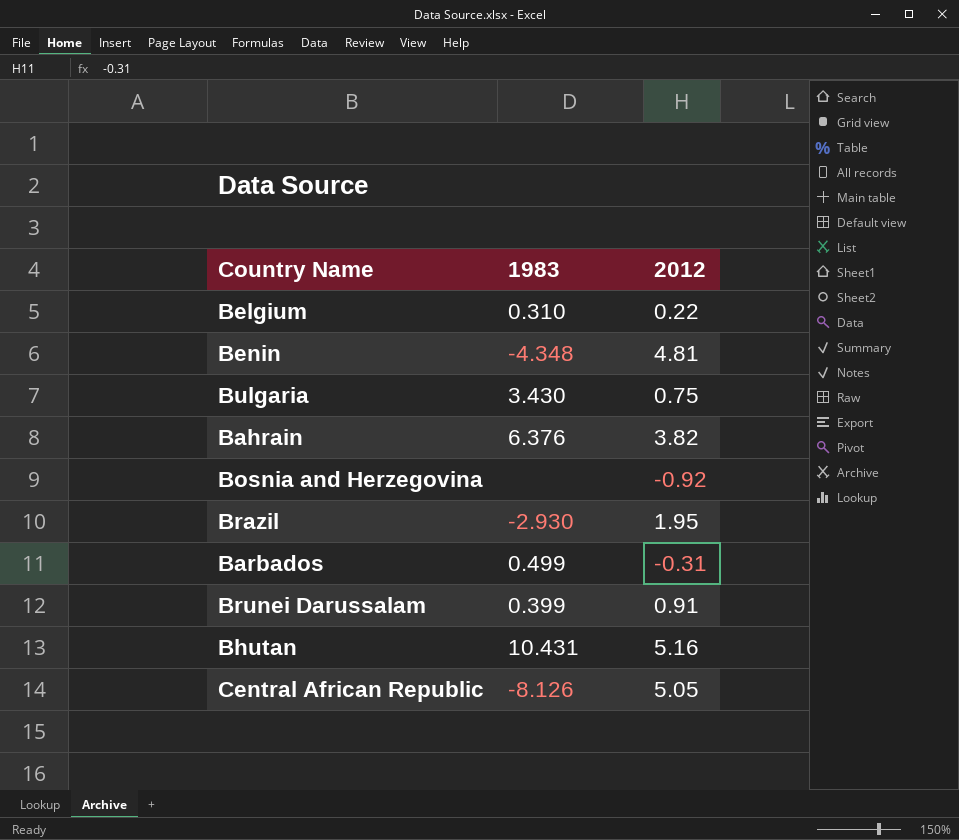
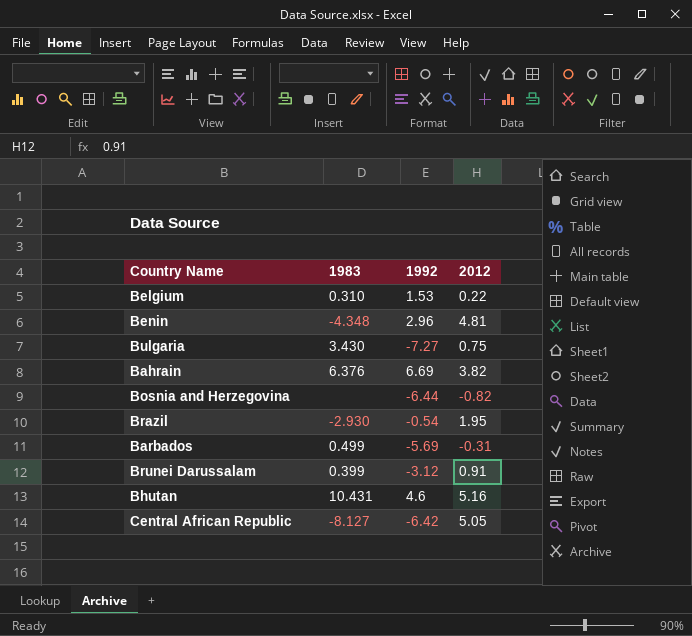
column 1992 | position: none -> 3
Bosnia and Herzegovina | 2012: -0.92 -> -0.82
Central African Republic | 1983: -8.126 -> -8.127

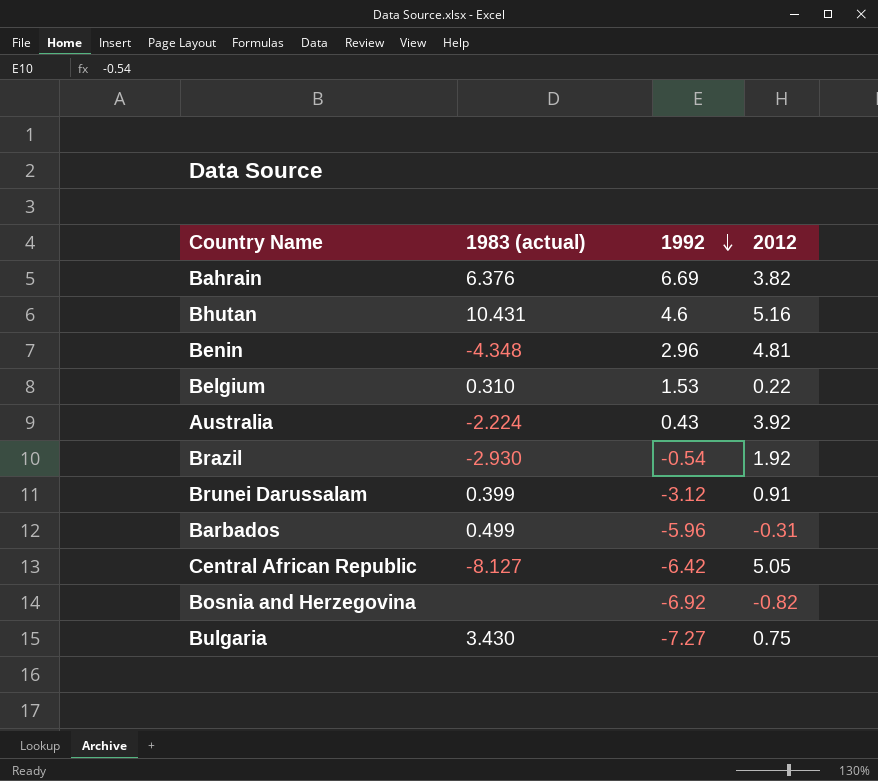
row order: none -> 1992 descending
column name: 1983 -> 1983 (actual)
row Australia: none -> -2.224 | 0.43 | 3.92
Brazil | 2012: 1.95 -> 1.92
Barbados | 1992: -5.69 -> -5.96
Bosnia and Herzegovina | 1992: -6.44 -> -6.92

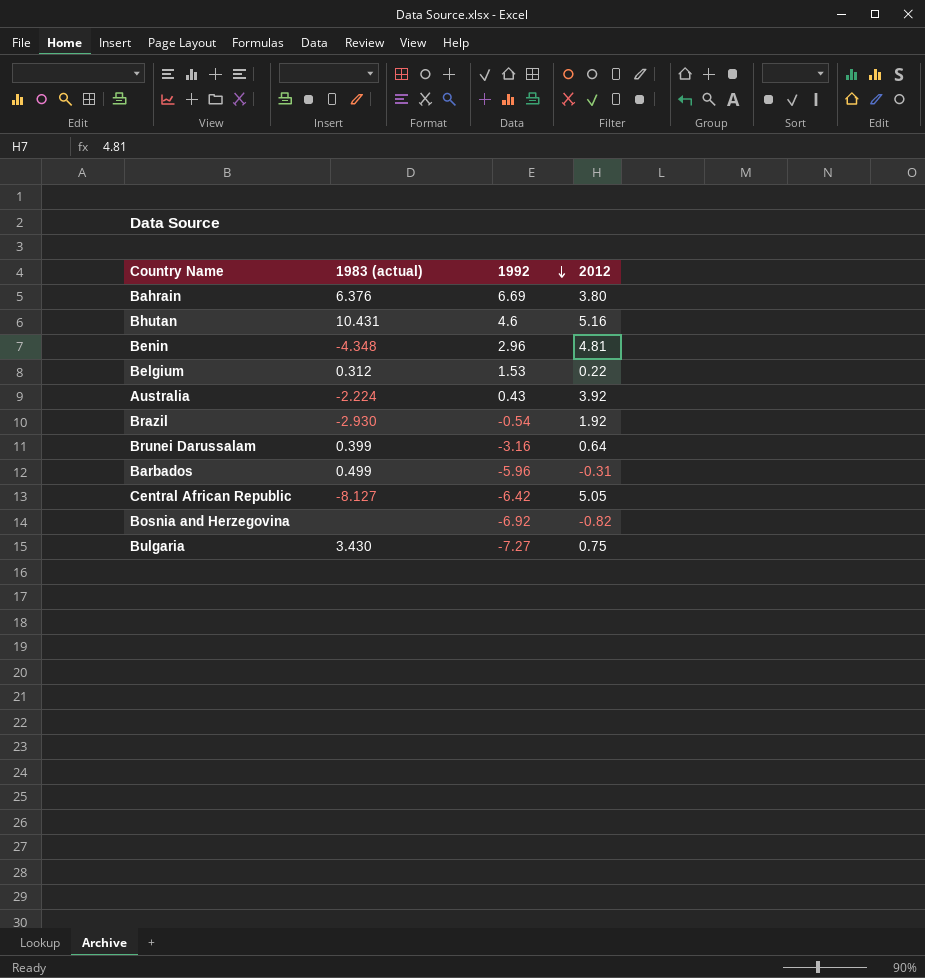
Bahrain | 2012: 3.82 -> 3.80
Belgium | 1983 (actual): 0.310 -> 0.312
Brunei Darussalam | 1992: -3.12 -> -3.16
Brunei Darussalam | 2012: 0.91 -> 0.64

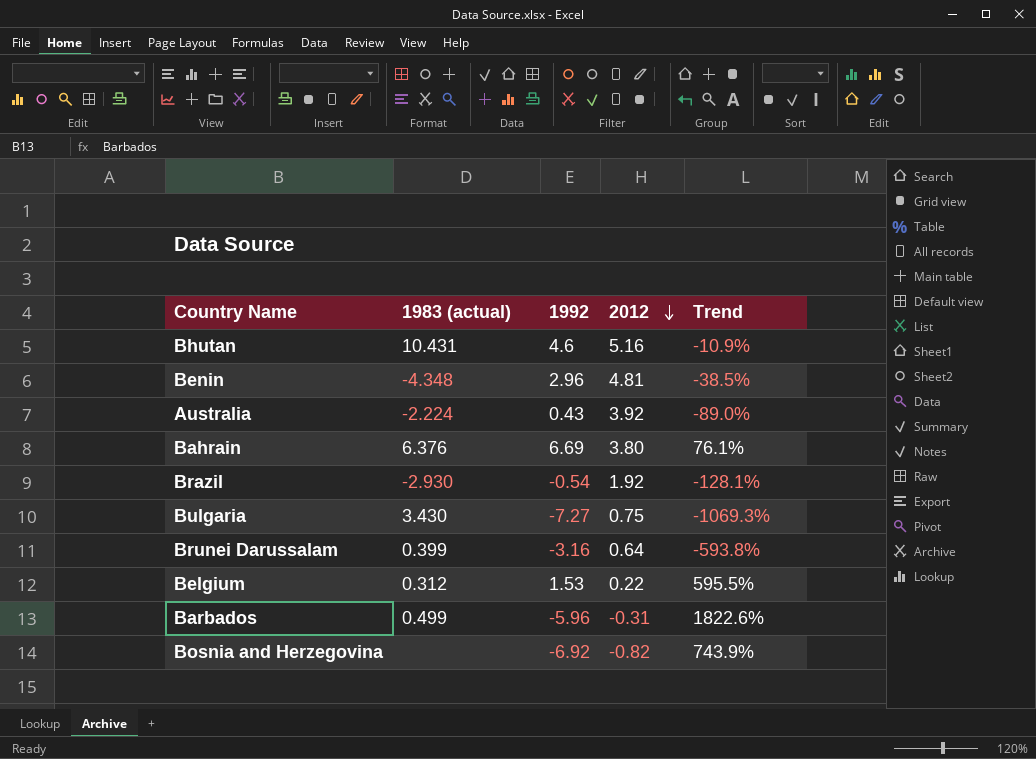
row order: 1992 descending -> 2012 descending
column Trend | formula: none -> ([1992] - [2012]) / [2012]
row Central African Republic: -8.127 | -6.42 | 5.05 -> none

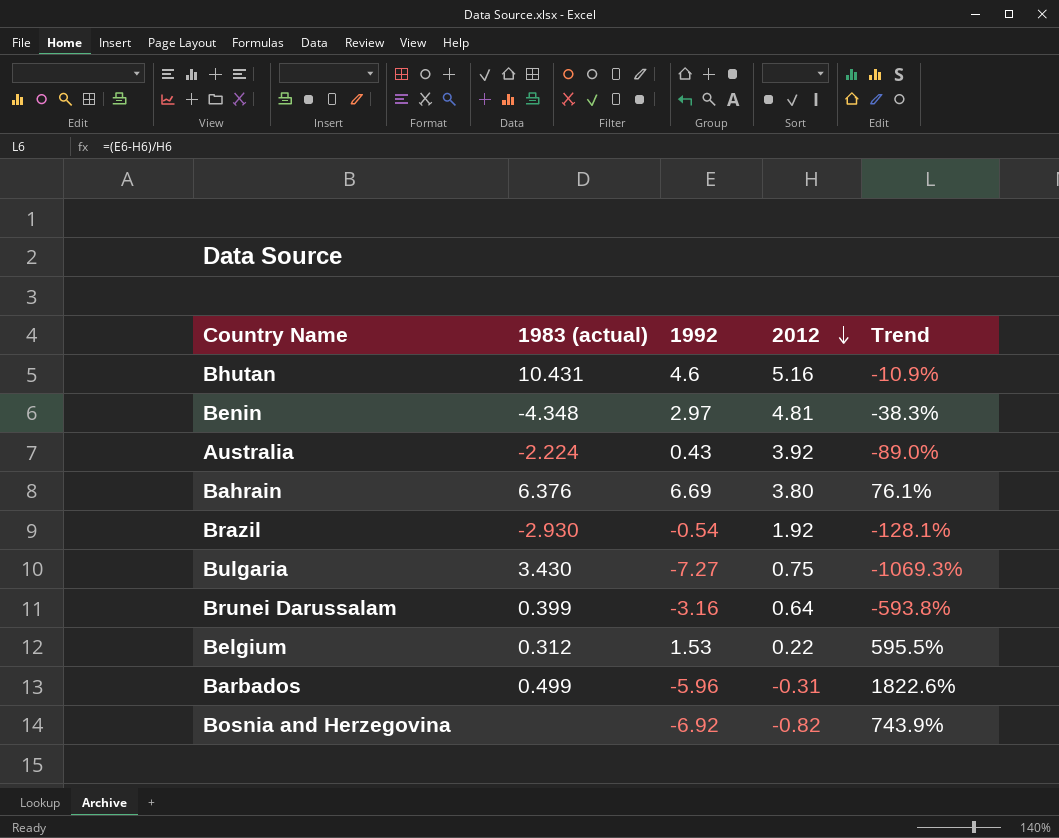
Benin | 1992: 2.96 -> 2.97
Benin | Trend: -38.5% -> -38.3%

